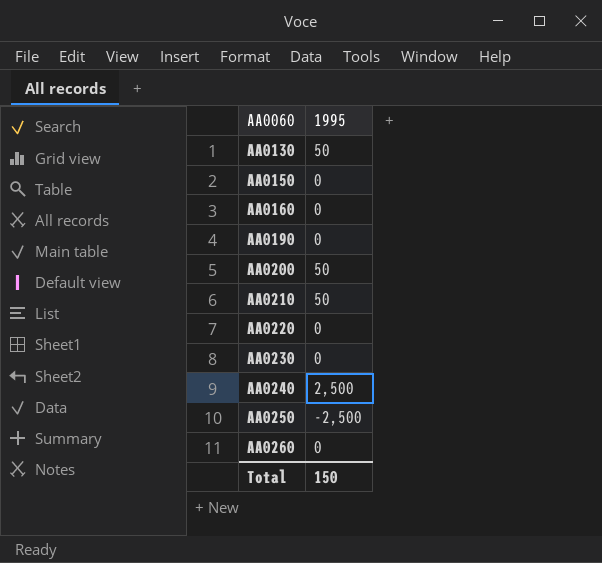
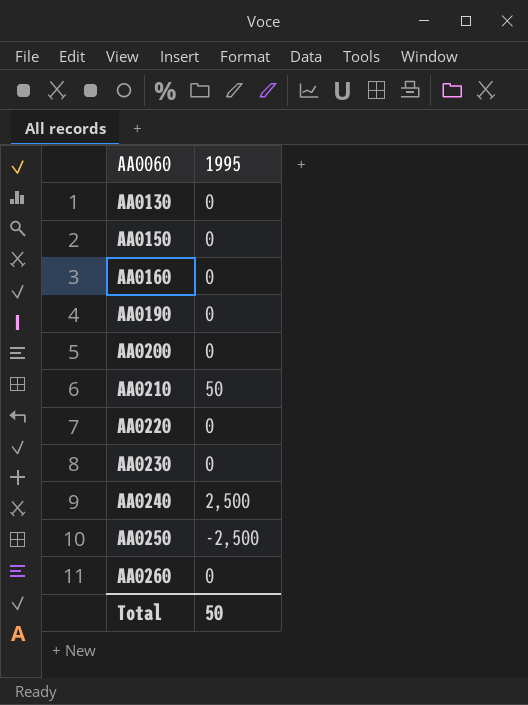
AA0130 | 1995: 50 -> 0
AA0200 | 1995: 50 -> 0
Total | 1995: 150 -> 50

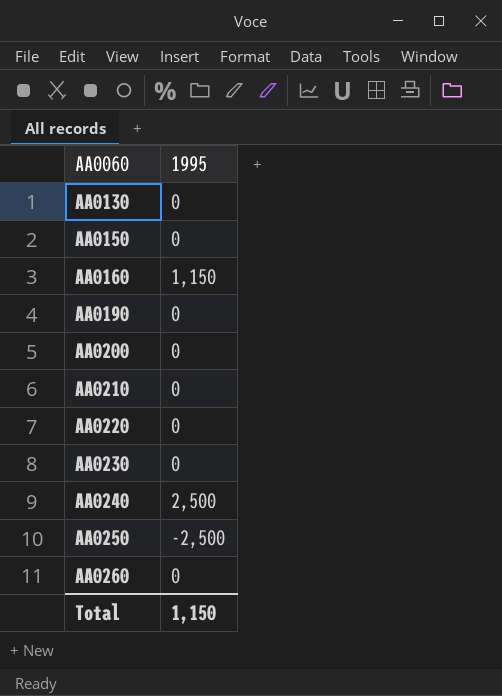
AA0160 | 1995: 0 -> 1,150
AA0210 | 1995: 50 -> 0
Total | 1995: 50 -> 1,150

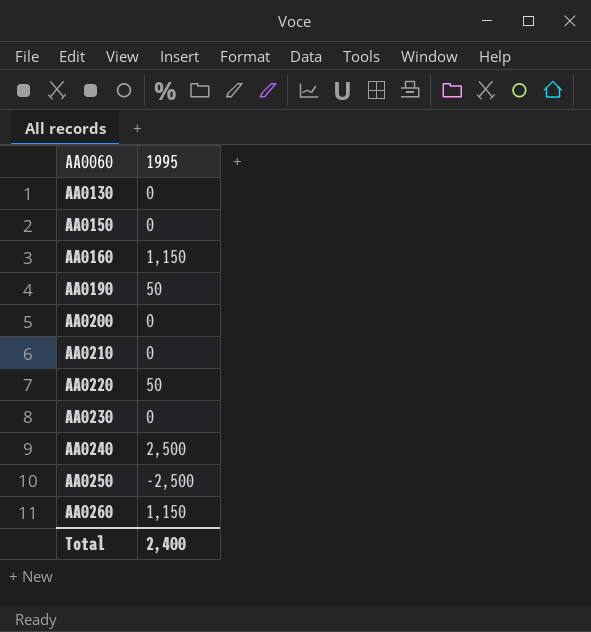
AA0190 | 1995: 0 -> 50
AA0220 | 1995: 0 -> 50
AA0260 | 1995: 0 -> 1,150
Total | 1995: 1,150 -> 2,400

